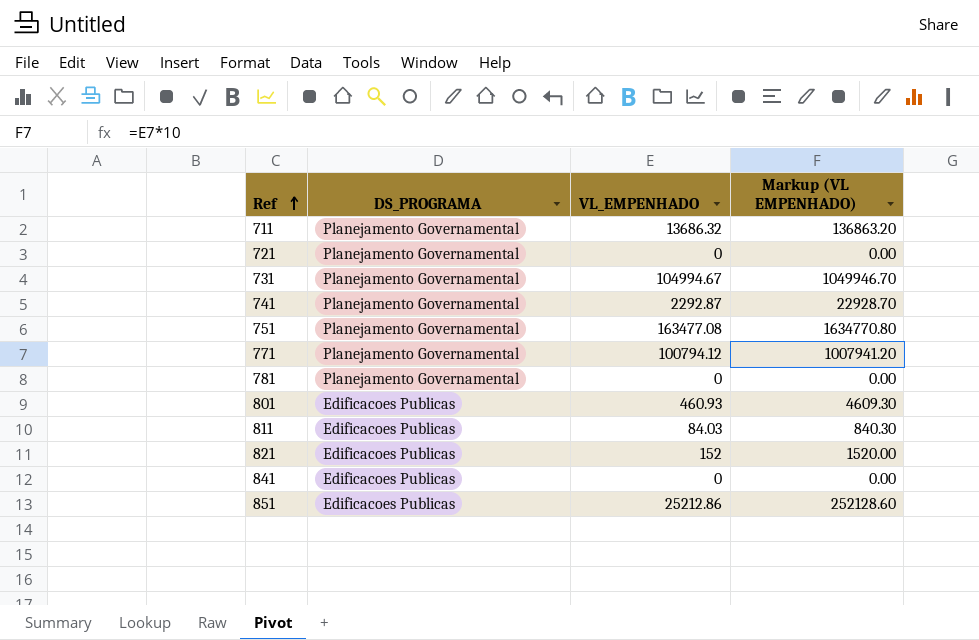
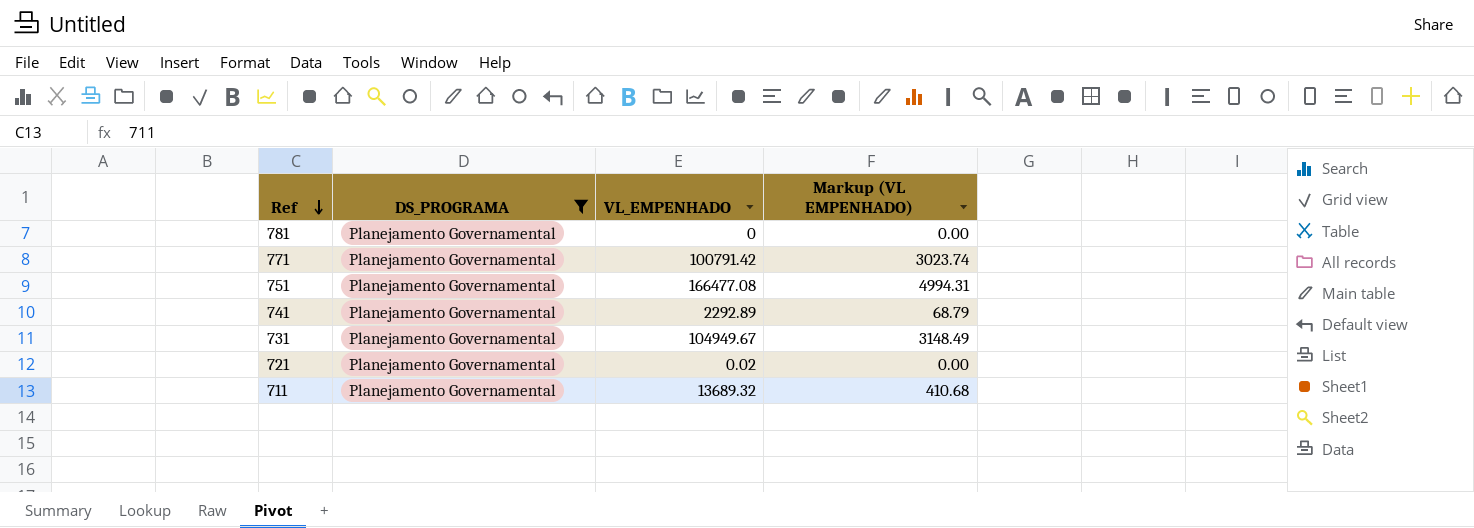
filter: none -> DS_PROGRAMA = Planejamento Governamental
row order: Ref ascending -> Ref descending
column Markup (VL EMPENHADO) | formula: [VL_EMPENHADO] * 10 -> [VL_EMPENHADO] * 0.03
771 | VL_EMPENHADO: 100794.12 -> 100791.42
751 | VL_EMPENHADO: 163477.08 -> 166477.08
741 | VL_EMPENHADO: 2292.87 -> 2292.89
731 | VL_EMPENHADO: 104994.67 -> 104949.67
721 | VL_EMPENHADO: 0 -> 0.02
711 | VL_EMPENHADO: 13686.32 -> 13689.32

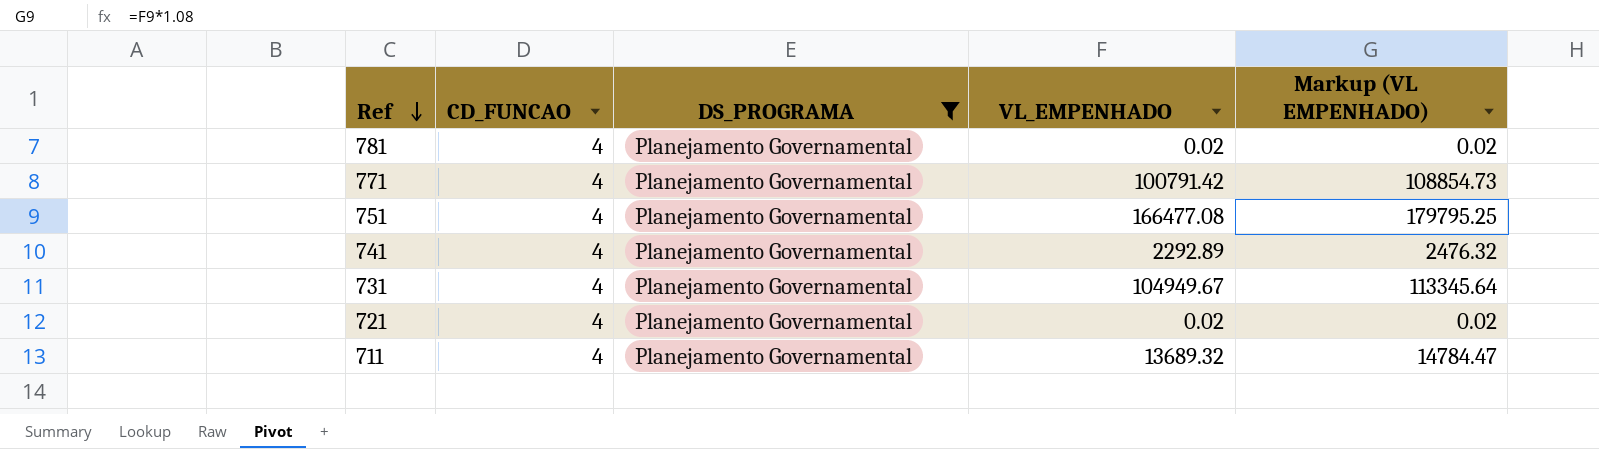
column CD_FUNCAO | position: none -> 2
column Markup (VL EMPENHADO) | formula: [VL_EMPENHADO] * 0.03 -> [VL_EMPENHADO] * 1.08
781 | VL_EMPENHADO: 0 -> 0.02

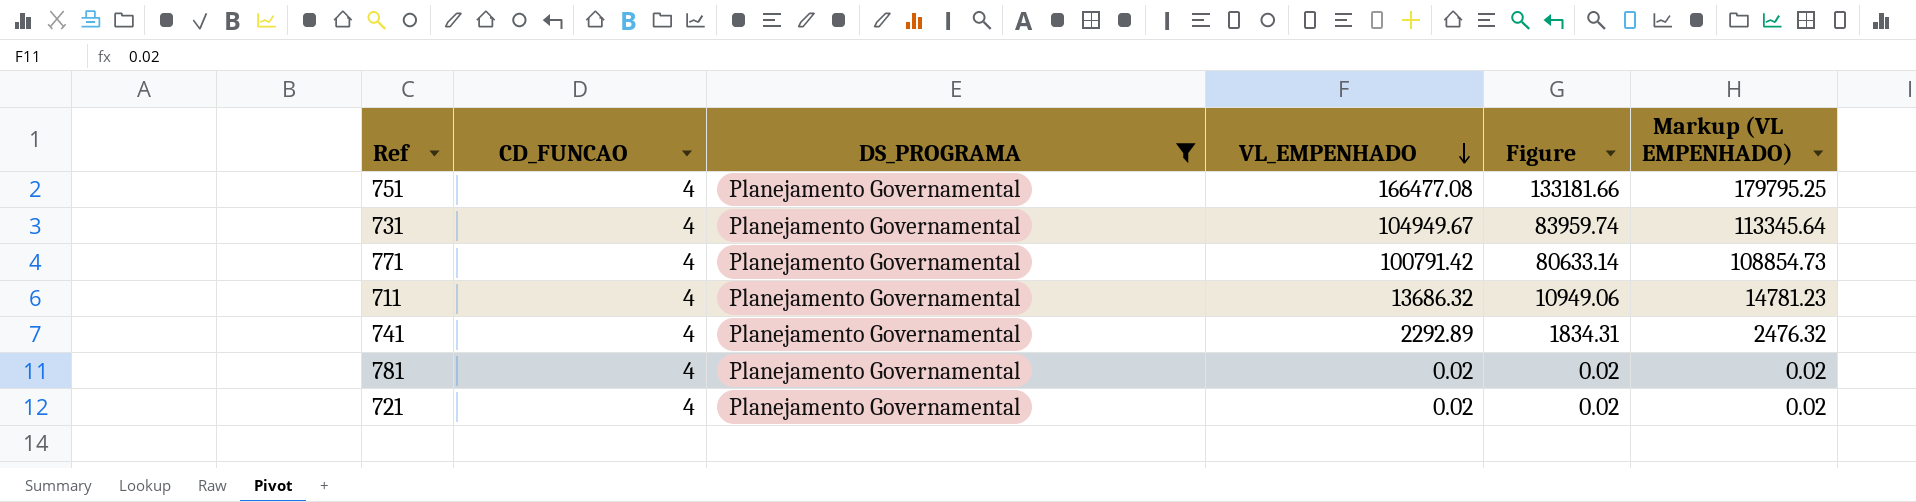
row order: Ref descending -> VL_EMPENHADO descending
column Figure | formula: none -> [VL_EMPENHADO] * 0.8
711 | VL_EMPENHADO: 13689.32 -> 13686.32
711 | Markup (VL EMPENHADO): 14784.47 -> 14781.23

